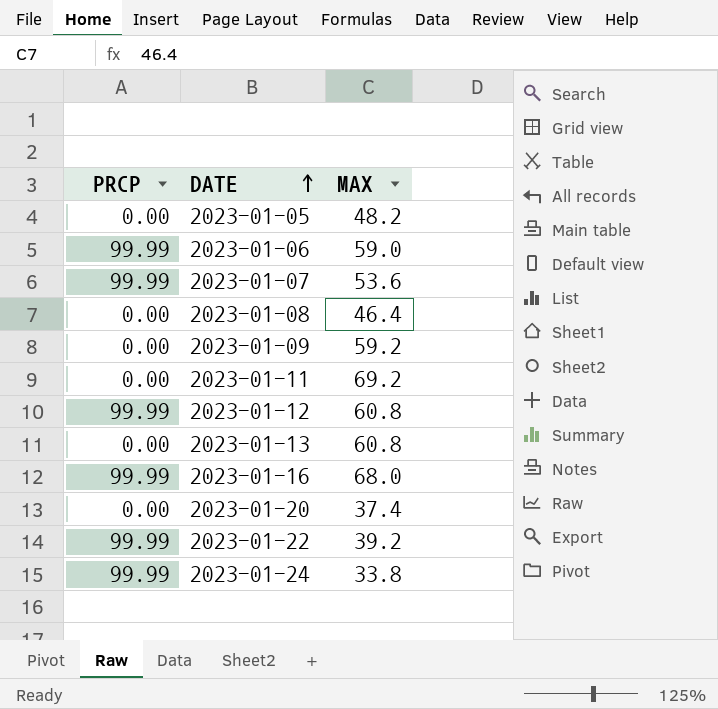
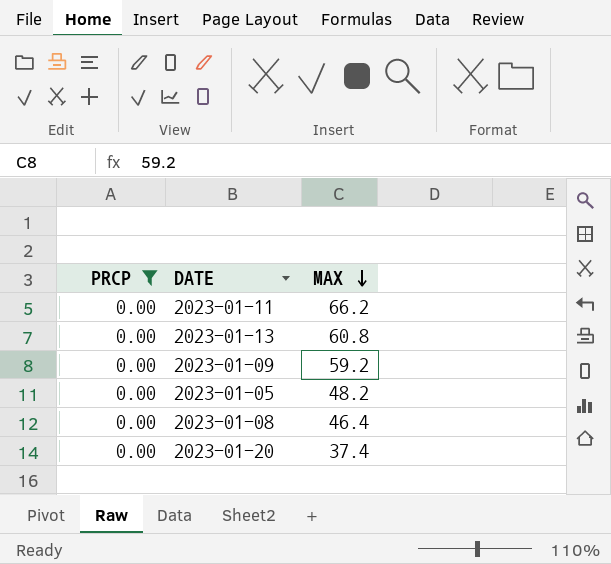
filter: none -> PRCP = 0.00
row order: DATE ascending -> MAX descending
2023-01-11 | MAX: 69.2 -> 66.2

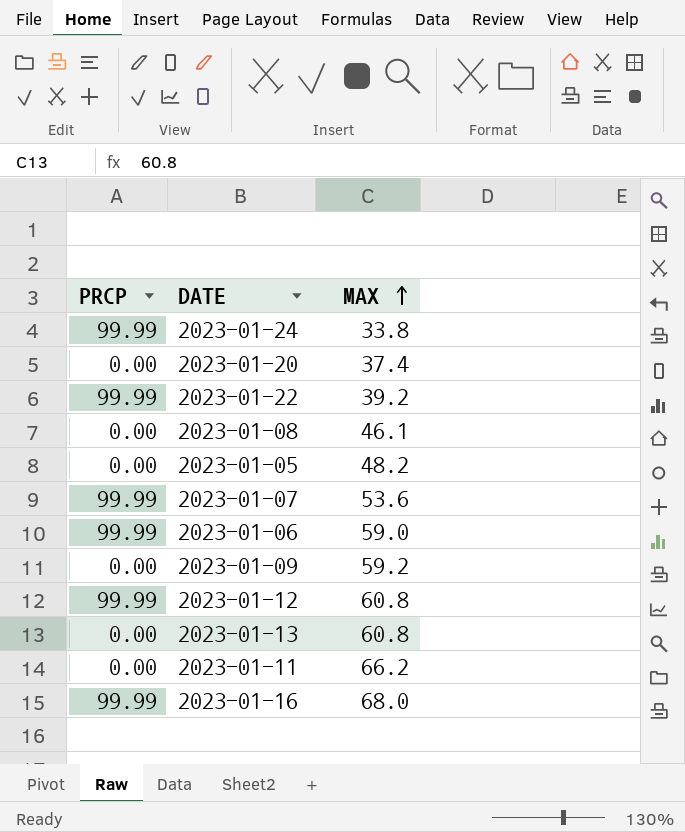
filter: PRCP = 0.00 -> none
row order: MAX descending -> MAX ascending
2023-01-08 | MAX: 46.4 -> 46.1

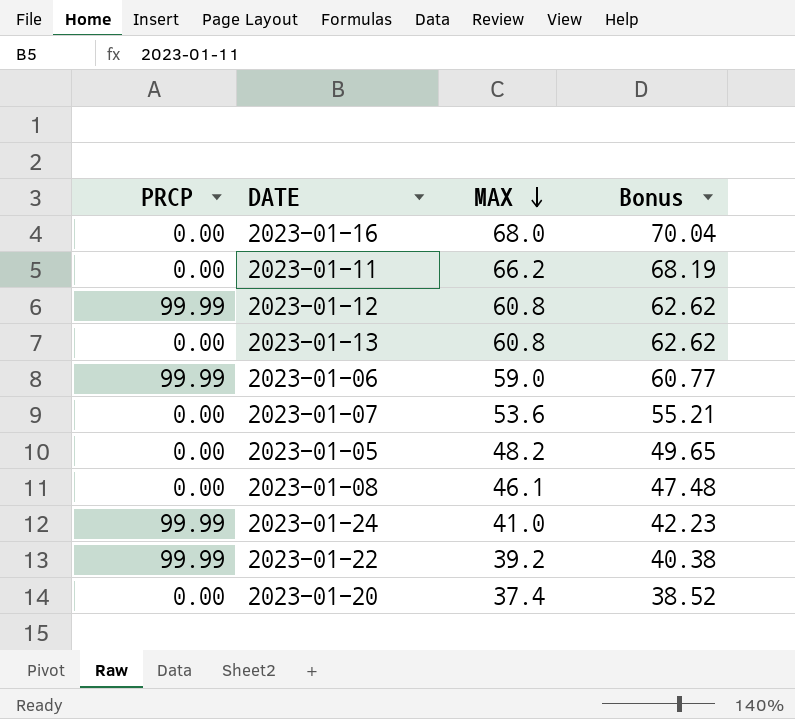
row order: MAX ascending -> MAX descending
column Bonus | formula: none -> [MAX] * 1.03
row 2023-01-09: 0.00 | 59.2 -> none
2023-01-16 | PRCP: 99.99 -> 0.00
2023-01-07 | PRCP: 99.99 -> 0.00
2023-01-24 | MAX: 33.8 -> 41.0

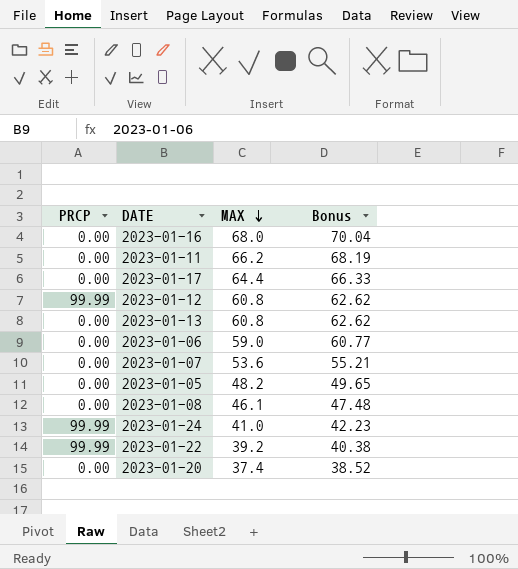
row 2023-01-17: none -> 0.00 | 64.4 | 66.33
2023-01-06 | PRCP: 99.99 -> 0.00

